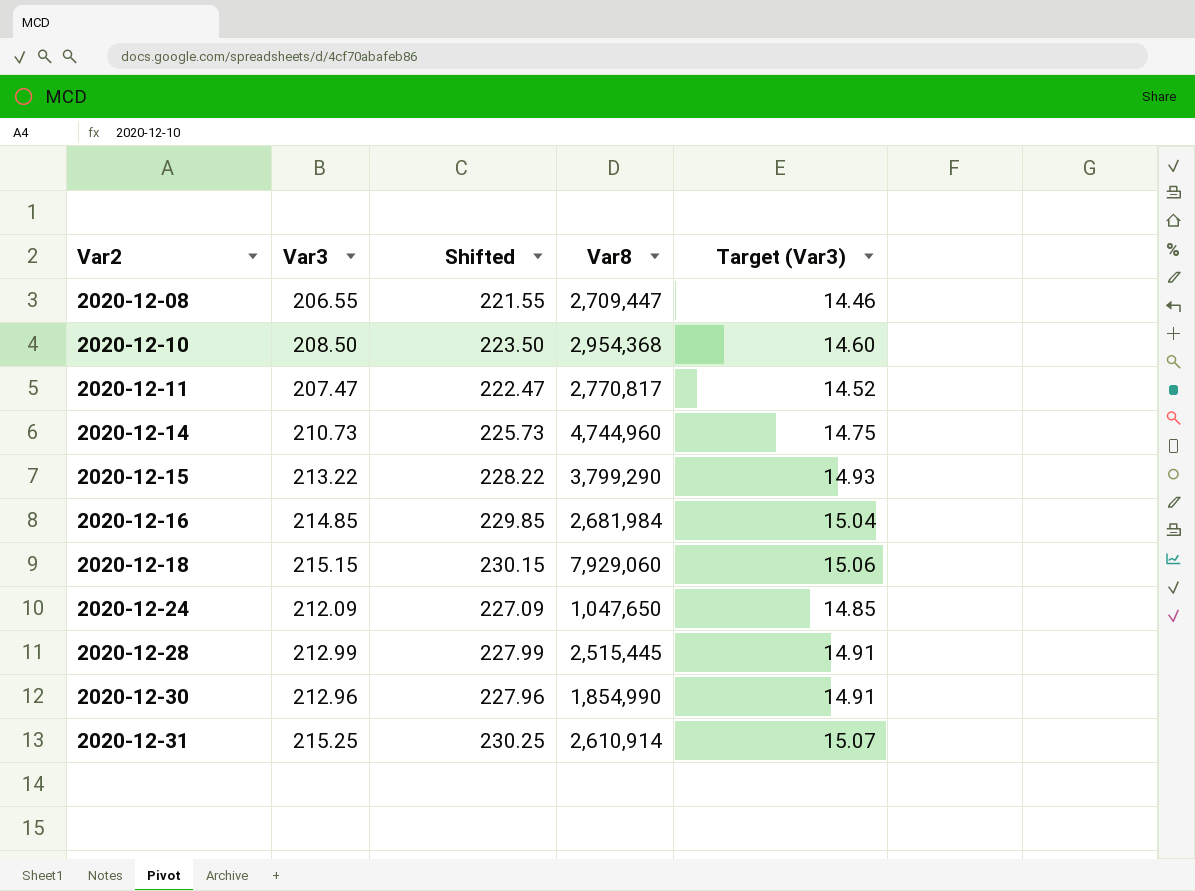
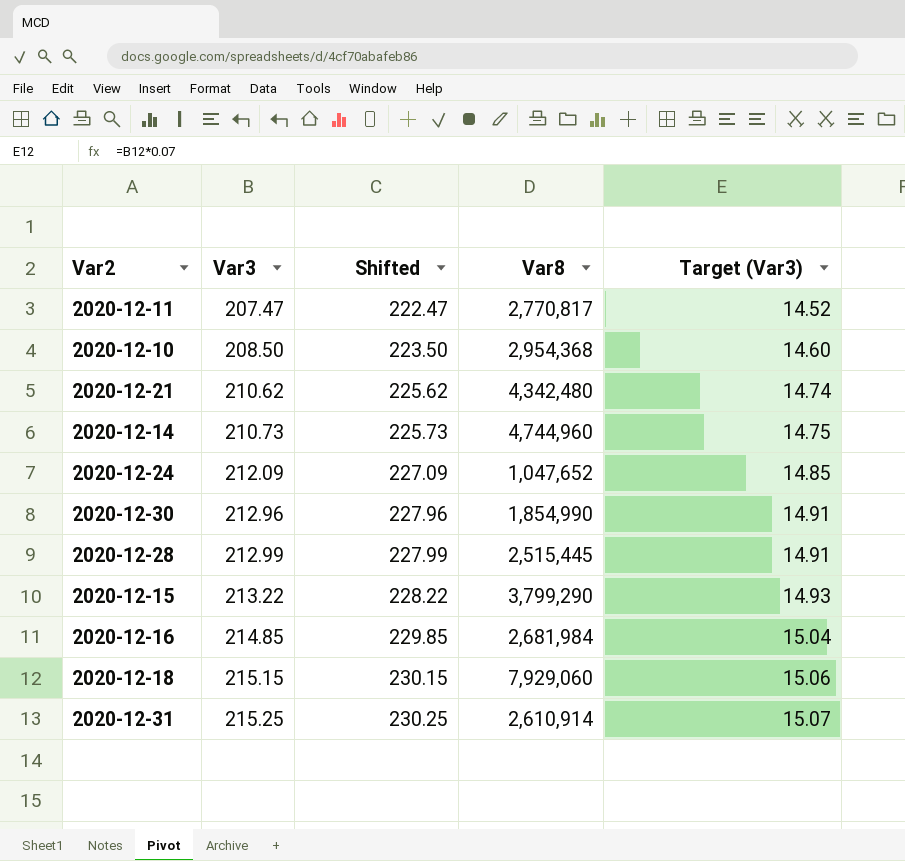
row order: Var2 ascending -> Var3 ascending
row 2020-12-08: 206.55 | 221.55 | 2,709,447 | 14.46 -> none
row 2020-12-21: none -> 210.62 | 225.62 | 4,342,480 | 14.74
2020-12-24 | Var8: 1,047,650 -> 1,047,652

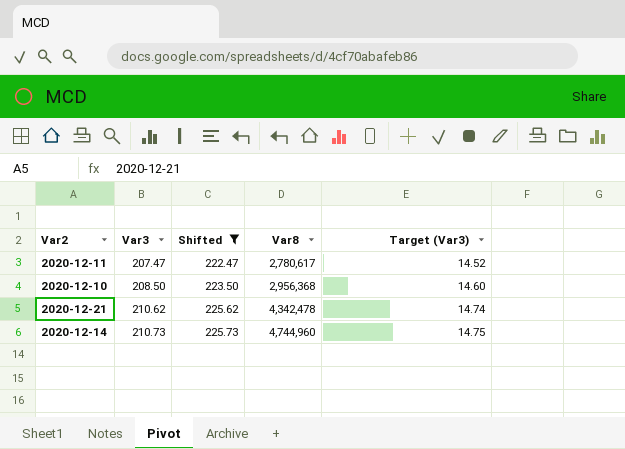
filter: none -> Shifted <= 225.73
2020-12-11 | Var8: 2,770,817 -> 2,780,617
2020-12-10 | Var8: 2,954,368 -> 2,956,368
2020-12-21 | Var8: 4,342,480 -> 4,342,478

